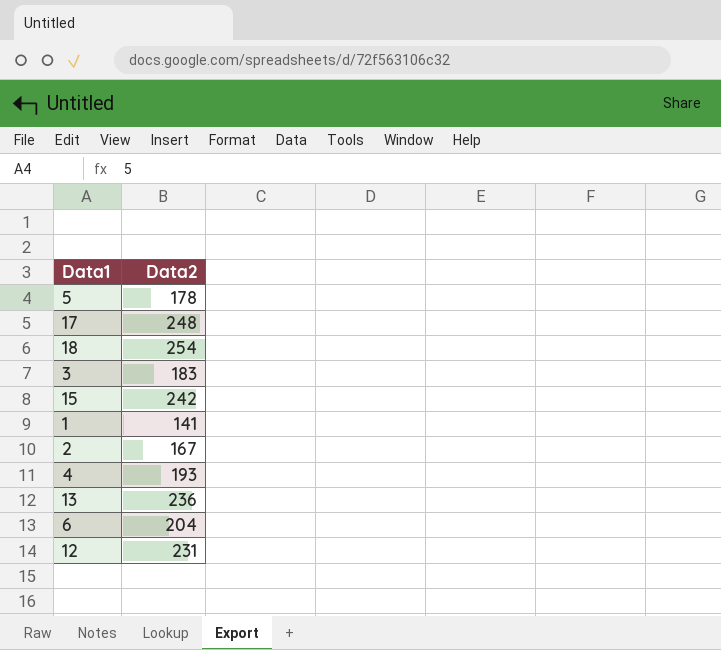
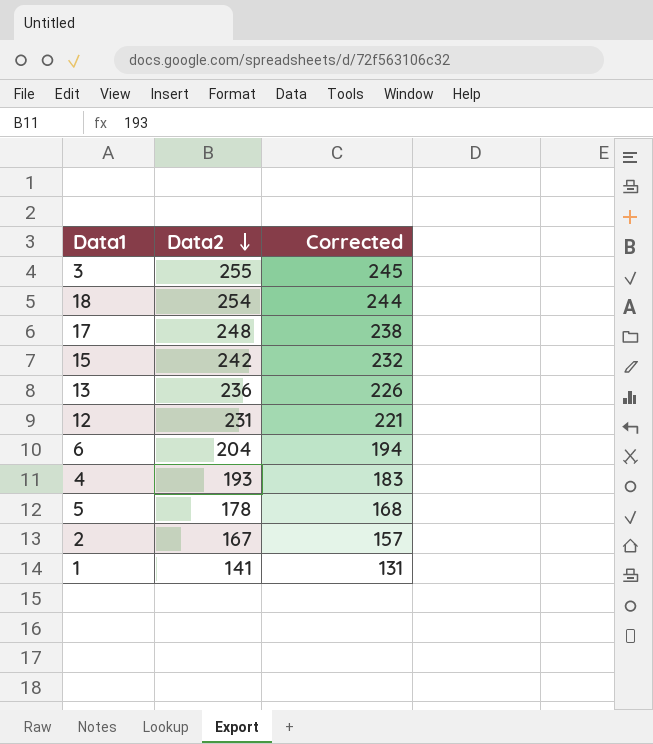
row order: none -> Data2 descending
column Corrected | formula: none -> [Data2] - 10
3 | Data2: 183 -> 255

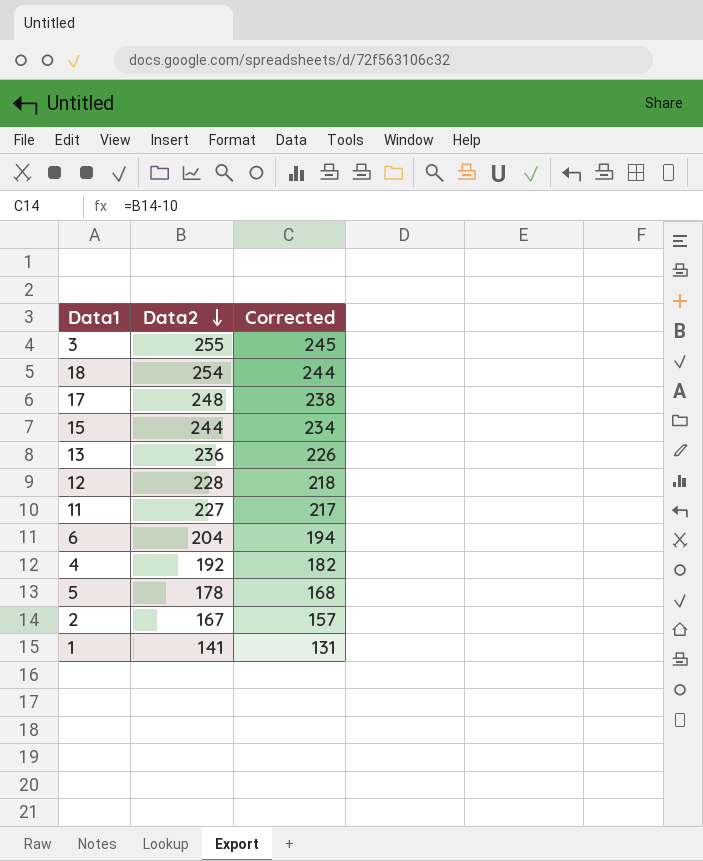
15 | Data2: 242 -> 244
15 | Corrected: 232 -> 234
12 | Data2: 231 -> 228
12 | Corrected: 221 -> 218
row 11: none -> 227 | 217
4 | Data2: 193 -> 192
4 | Corrected: 183 -> 182

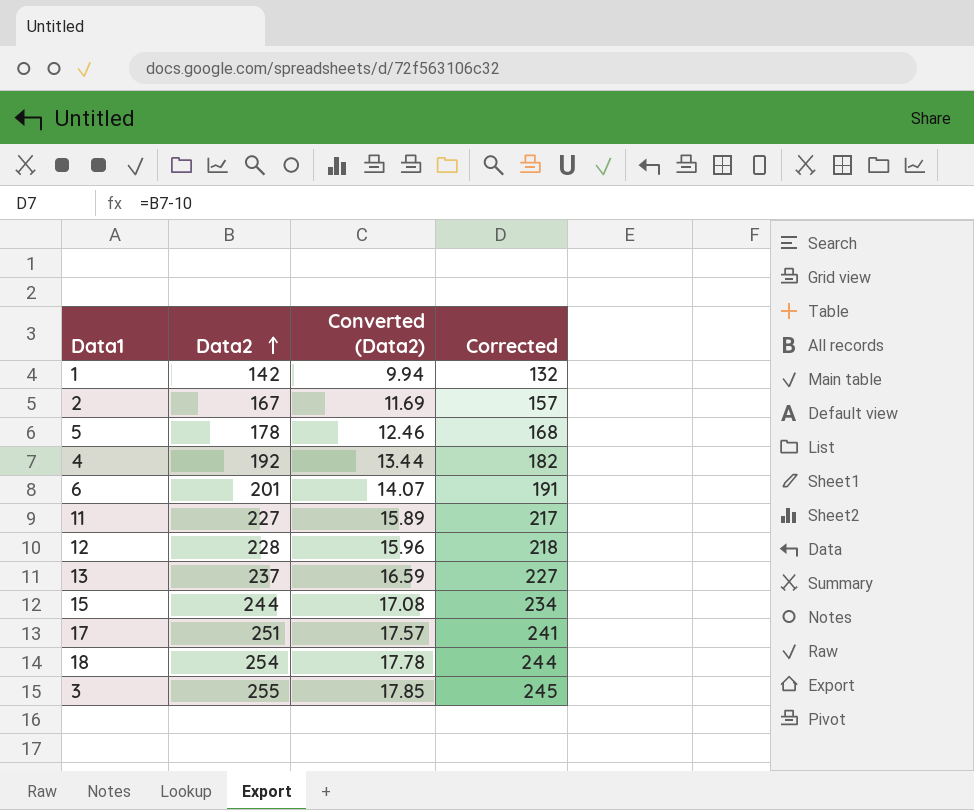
row order: Data2 descending -> Data2 ascending
column Converted (Data2) | formula: none -> [Data2] * 0.07
1 | Data2: 141 -> 142
1 | Corrected: 131 -> 132
6 | Data2: 204 -> 201
6 | Corrected: 194 -> 191
13 | Data2: 236 -> 237
13 | Corrected: 226 -> 227
17 | Data2: 248 -> 251
17 | Corrected: 238 -> 241

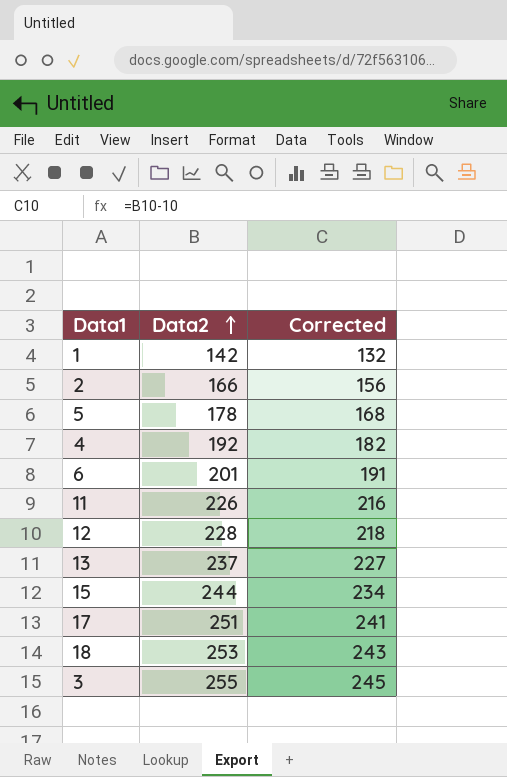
column Converted (Data2) | formula: [Data2] * 0.07 -> none
2 | Data2: 167 -> 166
2 | Corrected: 157 -> 156
11 | Data2: 227 -> 226
11 | Corrected: 217 -> 216
18 | Data2: 254 -> 253
18 | Corrected: 244 -> 243

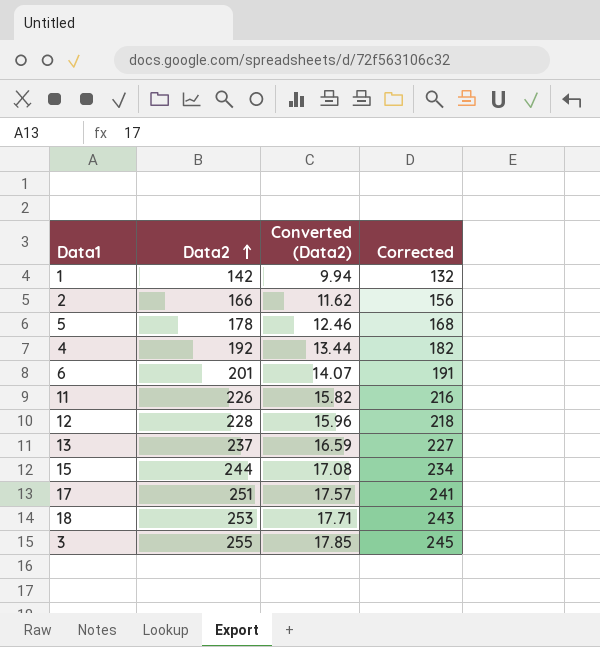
column Converted (Data2) | formula: none -> [Data2] * 0.07

